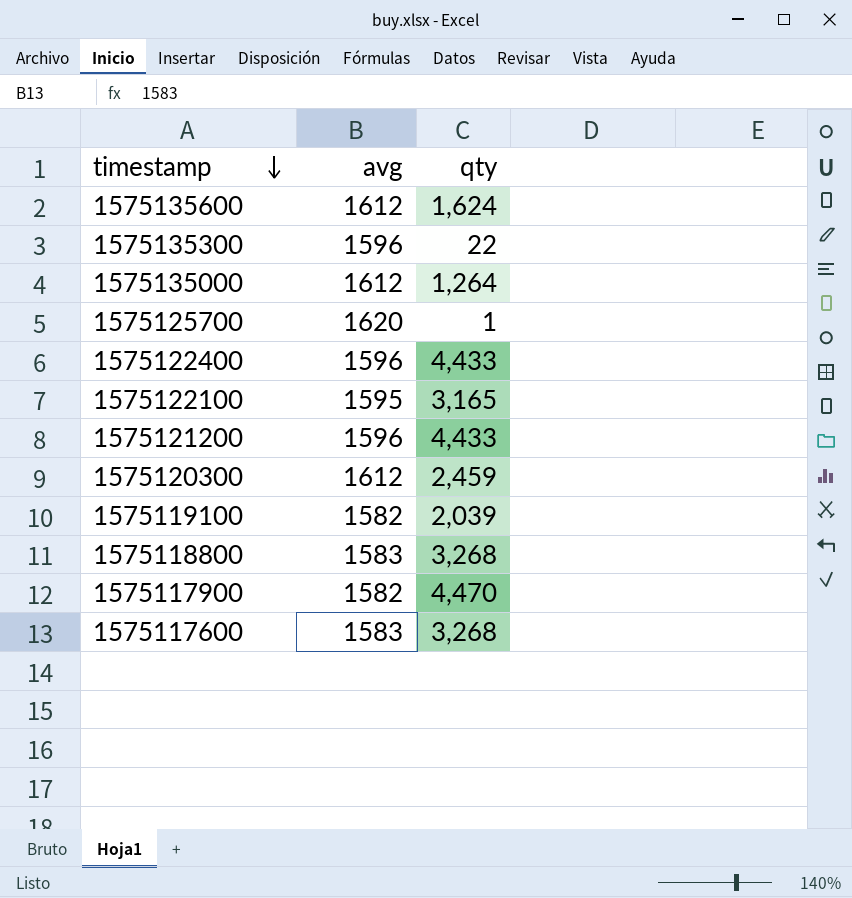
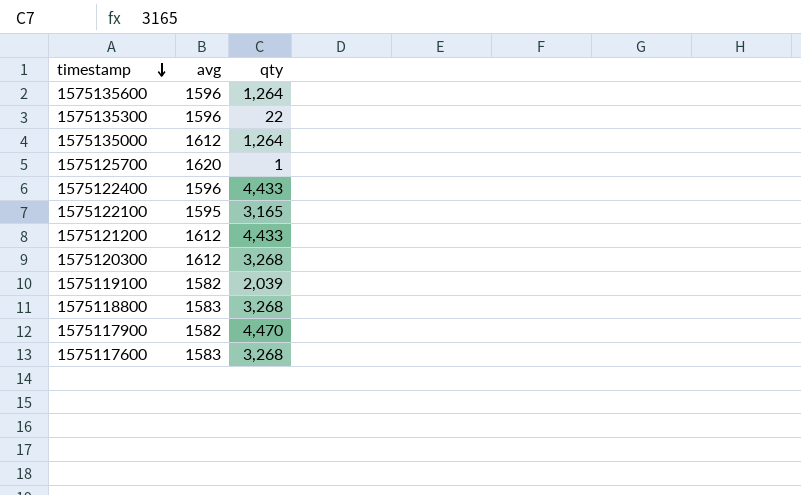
1575135600 | avg: 1612 -> 1596
1575135600 | qty: 1,624 -> 1,264
1575121200 | avg: 1596 -> 1612
1575120300 | qty: 2,459 -> 3,268

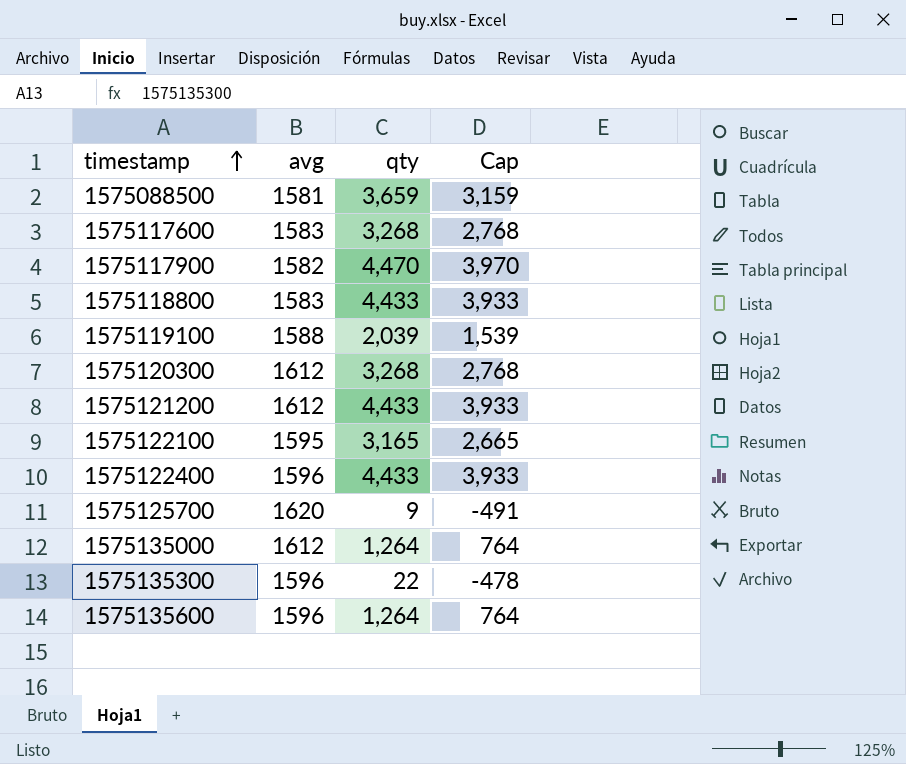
row order: timestamp descending -> timestamp ascending
column Cap | formula: none -> [qty] - 500
row 1575088500: none -> 1581 | 3,659 | 3,159
1575118800 | qty: 3,268 -> 4,433
1575119100 | avg: 1582 -> 1588
1575125700 | qty: 1 -> 9

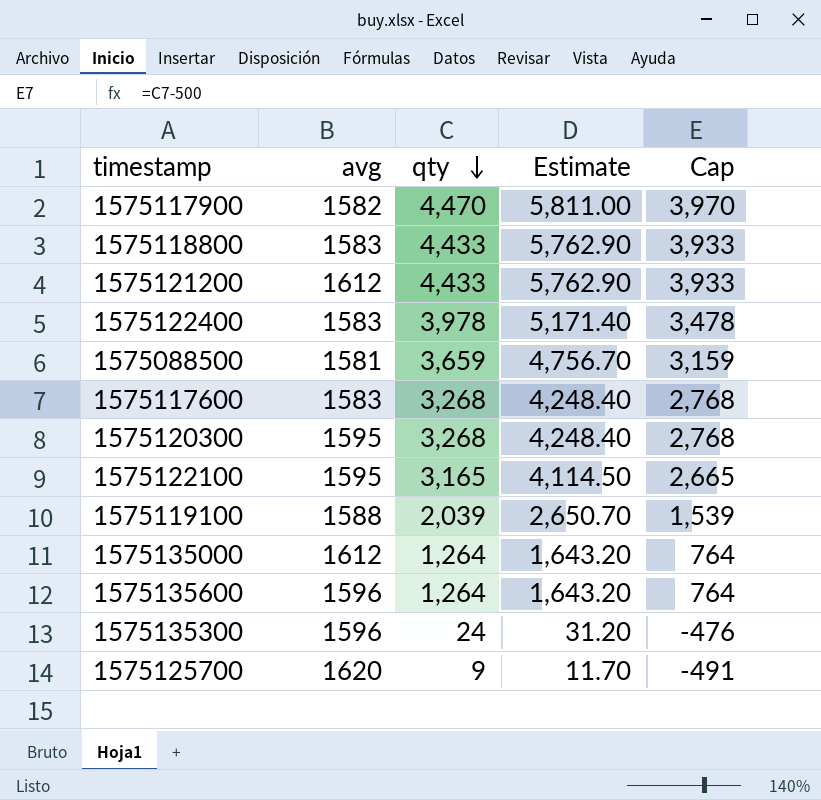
row order: timestamp ascending -> qty descending
column Estimate | formula: none -> [qty] * 1.3
1575122400 | avg: 1596 -> 1583
1575122400 | qty: 4,433 -> 3,978
1575122400 | Cap: 3,933 -> 3,478
1575120300 | avg: 1612 -> 1595
1575135300 | qty: 22 -> 24
1575135300 | Cap: -478 -> -476

